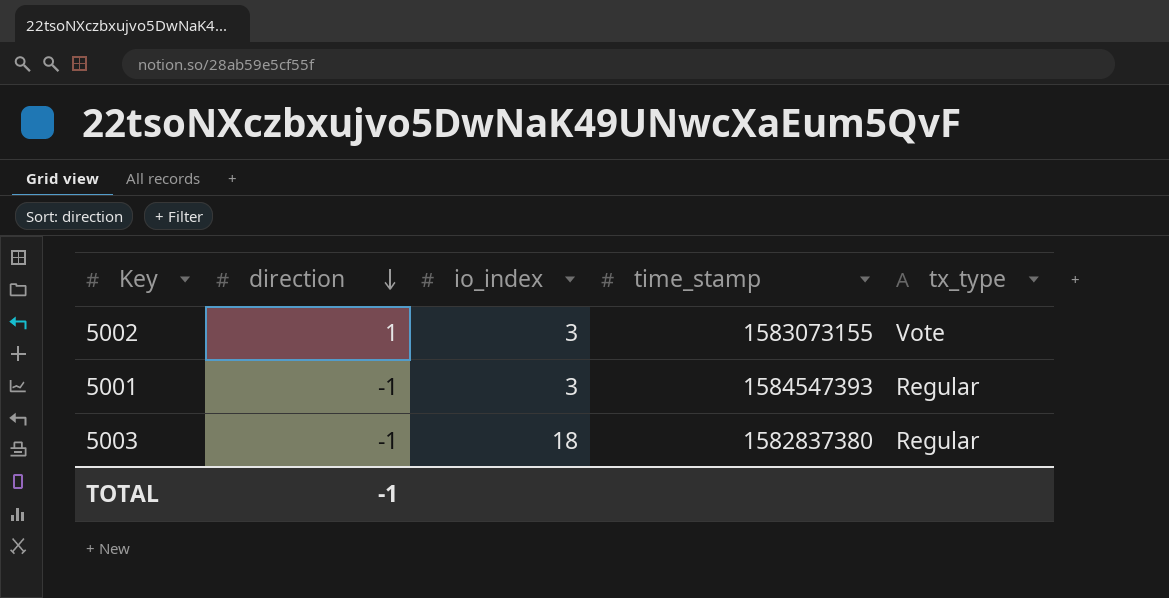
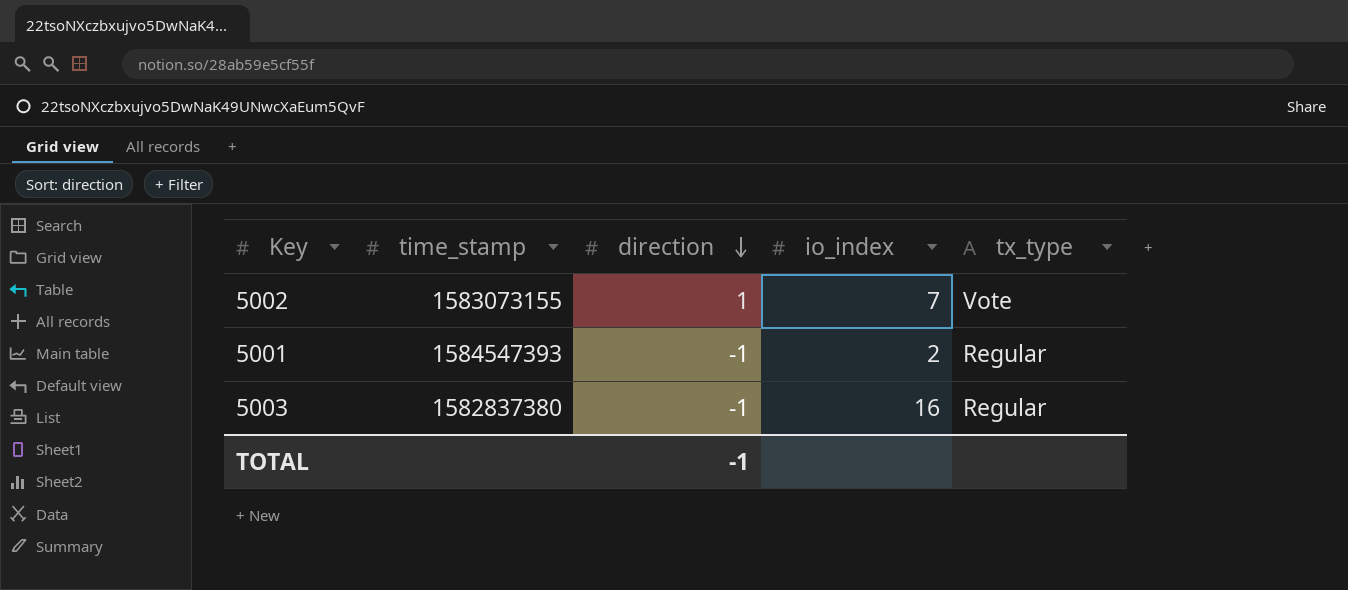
column time_stamp | position: 4 -> 2
5002 | io_index: 3 -> 7
5001 | io_index: 3 -> 2
5003 | io_index: 18 -> 16

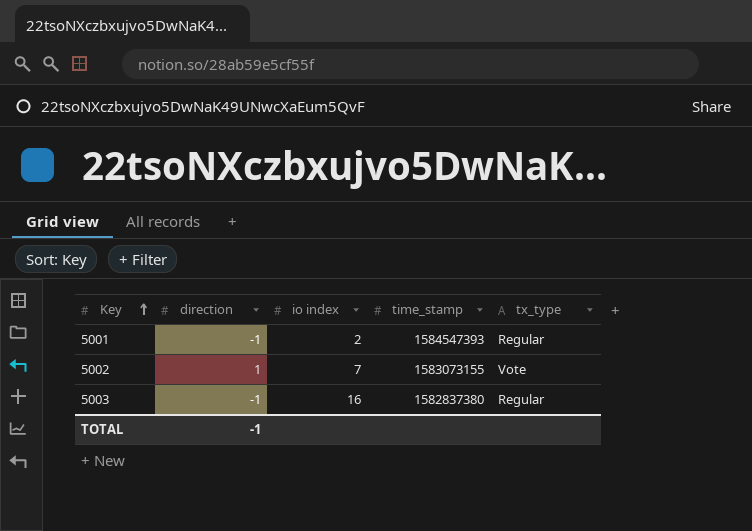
row order: direction descending -> Key ascending
column name: io_index -> io index
column time_stamp | position: 2 -> 4

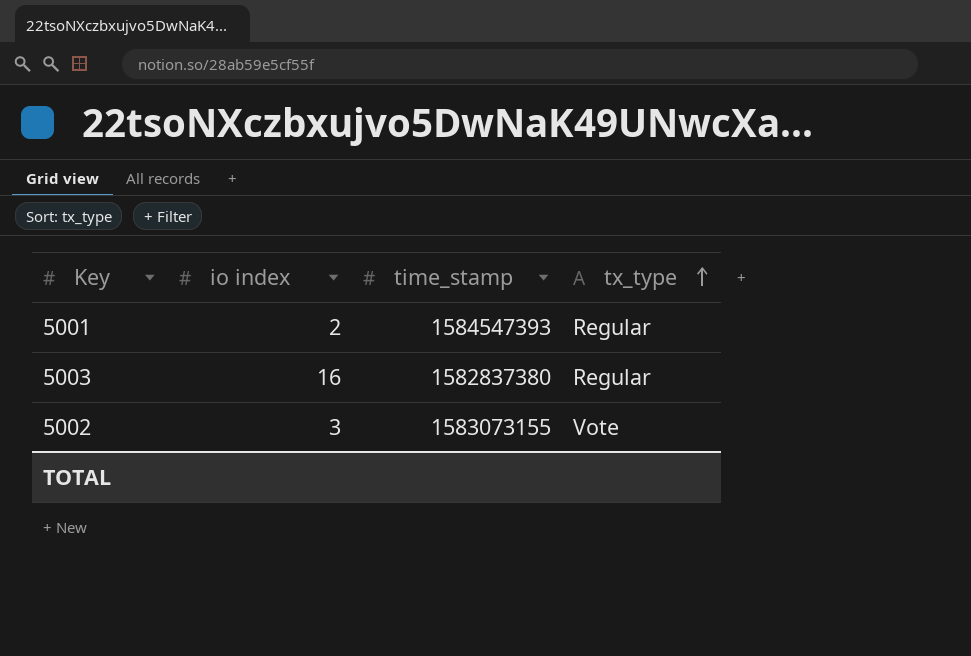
row order: Key ascending -> tx_type ascending
column direction | position: 2 -> none
5002 | io index: 7 -> 3

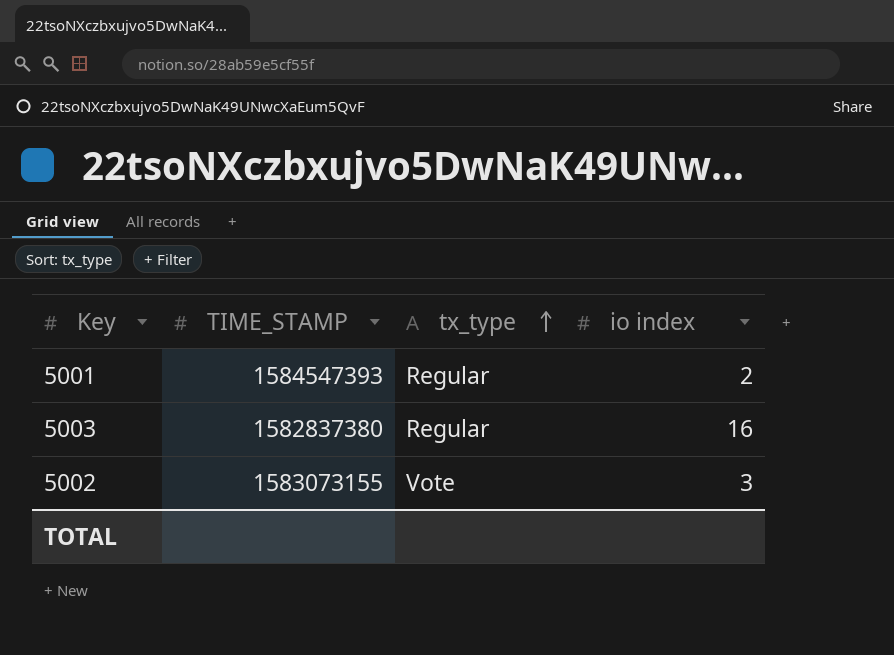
column name: time_stamp -> TIME_STAMP
column io index | position: 2 -> 4

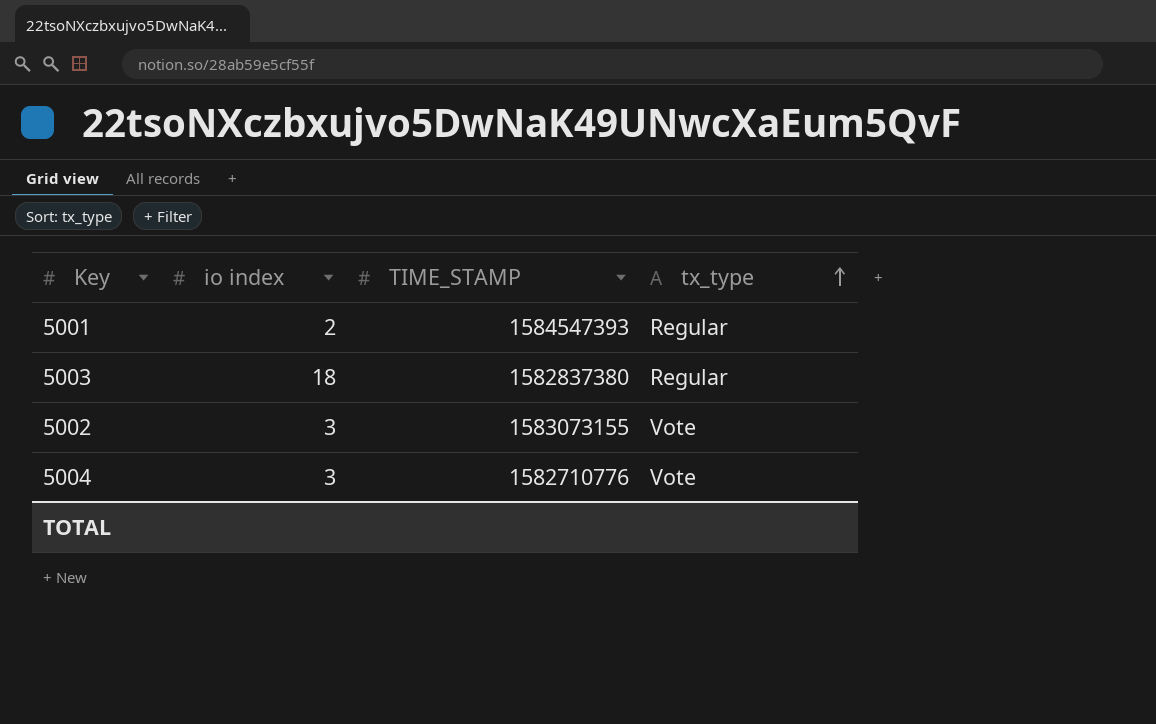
column io index | position: 4 -> 2
5003 | io index: 16 -> 18
row 5004: none -> 3 | 1582710776 | Vote

